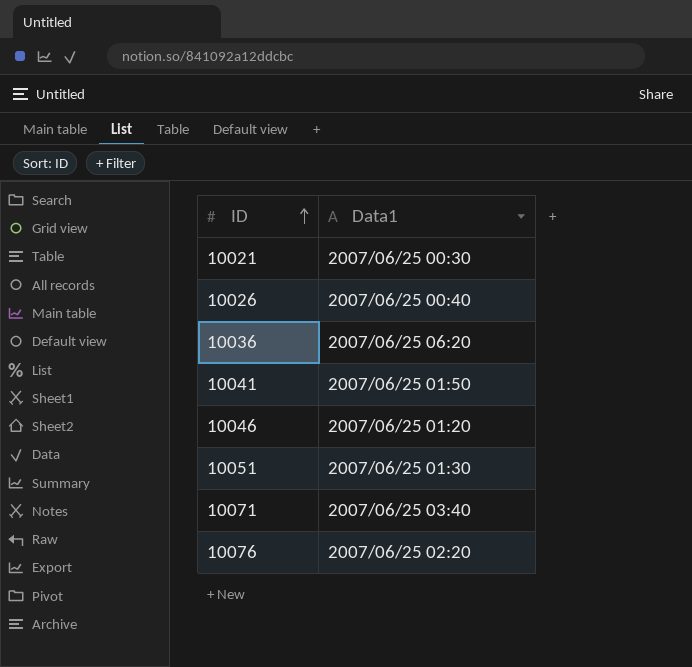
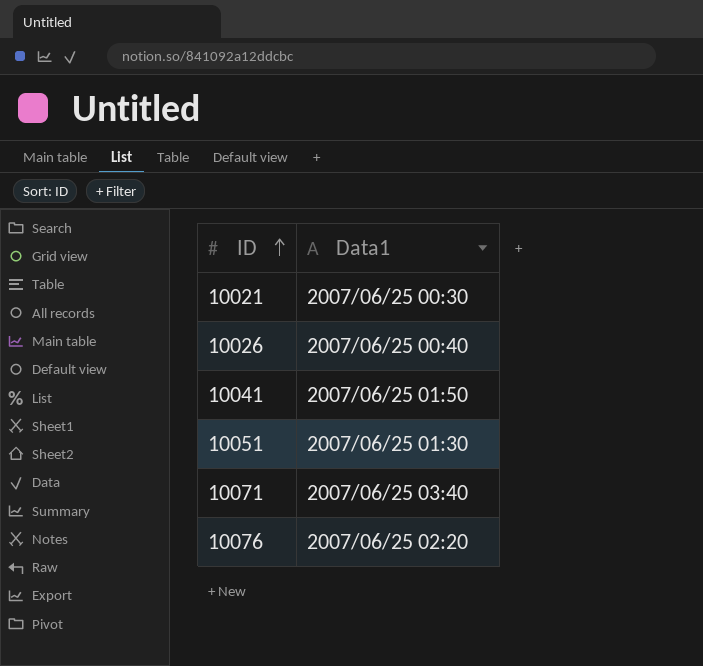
row 10036: 2007/06/25 06:20 -> none
row 10046: 2007/06/25 01:20 -> none

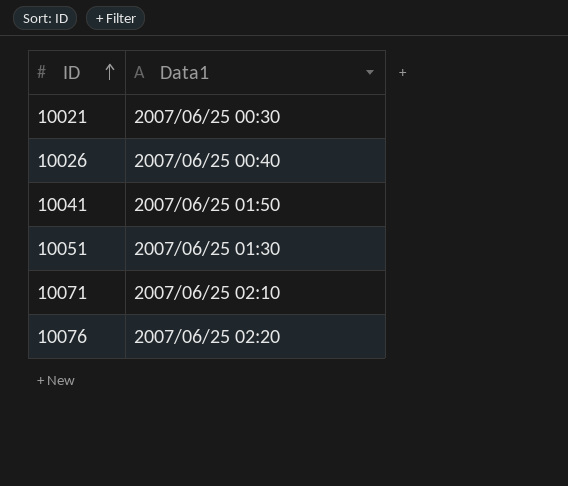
10071 | Data1: 2007/06/25 03:40 -> 2007/06/25 02:10

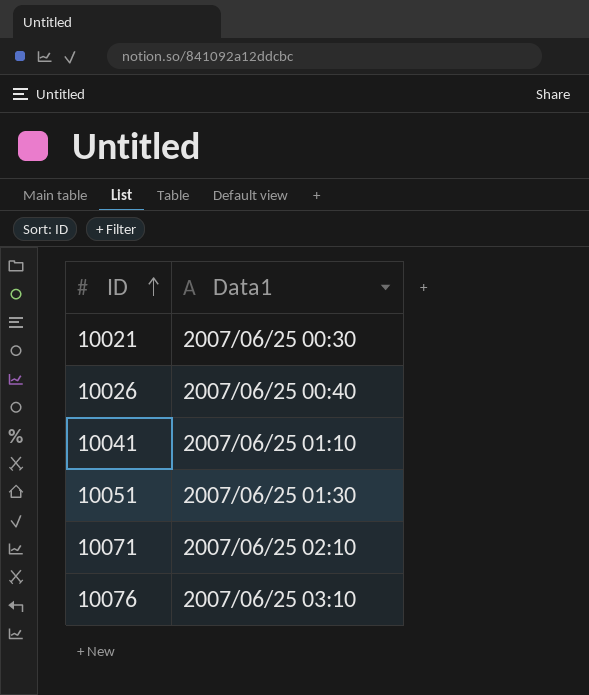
10041 | Data1: 2007/06/25 01:50 -> 2007/06/25 01:10
10076 | Data1: 2007/06/25 02:20 -> 2007/06/25 03:10

